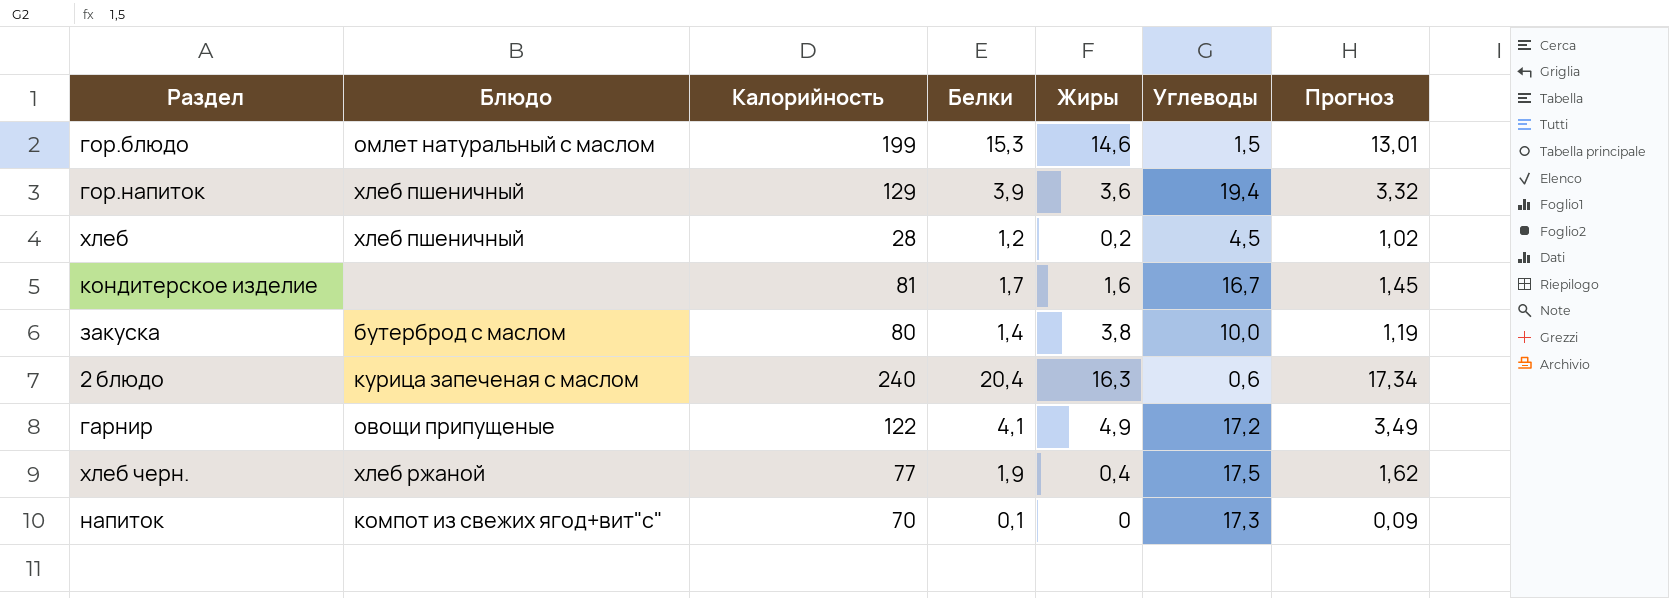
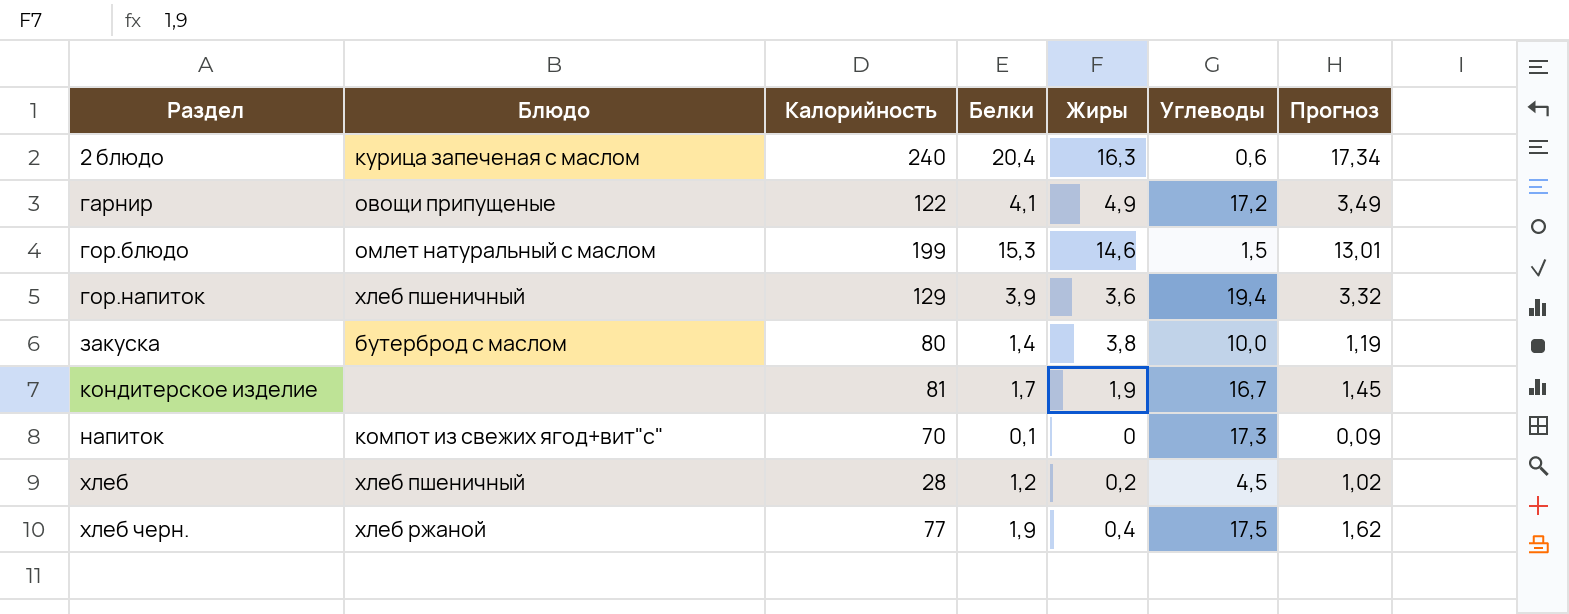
row order: none -> Раздел ascending
кондитерское изделие | Жиры: 1,6 -> 1,9

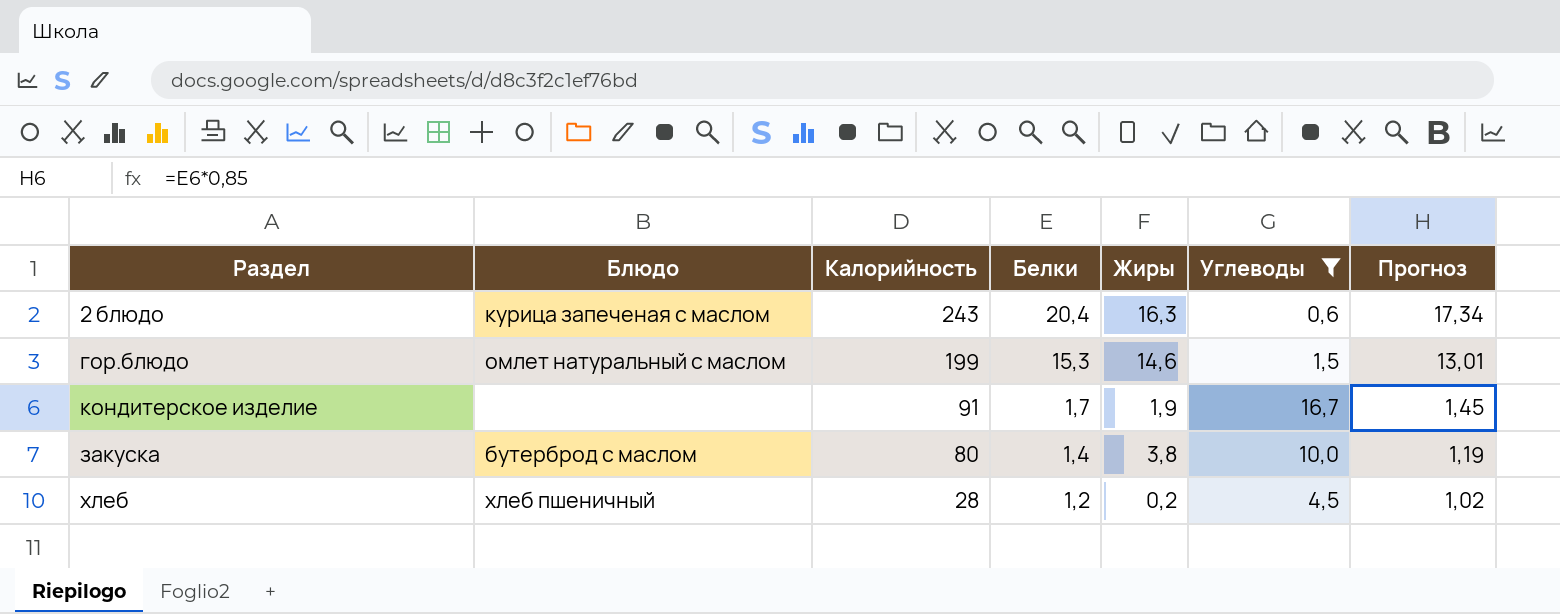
filter: none -> Углеводы <= 16,7
row order: Раздел ascending -> Калорийность descending
2 блюдо | Калорийность: 240 -> 243
кондитерское изделие | Калорийность: 81 -> 91

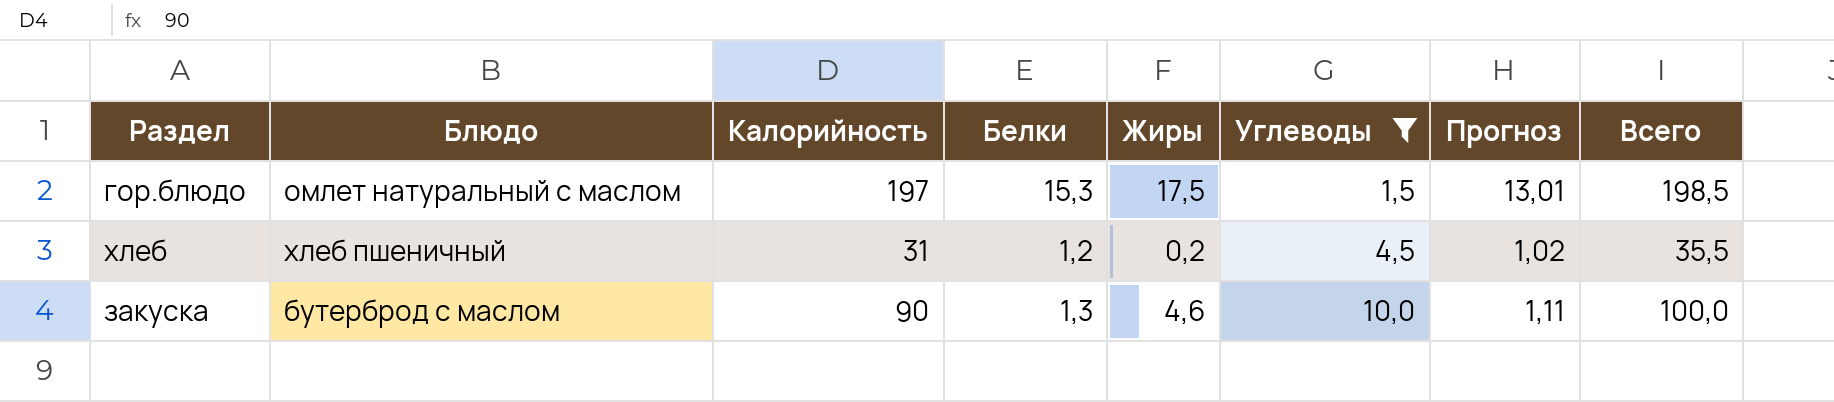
row order: Калорийность descending -> Углеводы ascending
column Всего | formula: none -> [Калорийность] + [Углеводы]
row 2 блюдо: курица запеченая с маслом | 243 | 20,4 | 16,3 | 0,6 | 17,34 -> none
row кондитерское изделие: none | 91 | 1,7 | 1,9 | 16,7 | 1,45 -> none
гор.блюдо | Калорийность: 199 -> 197
гор.блюдо | Жиры: 14,6 -> 17,5
хлеб | Калорийность: 28 -> 31
закуска | Калорийность: 80 -> 90
закуска | Белки: 1,4 -> 1,3
закуска | Жиры: 3,8 -> 4,6
закуска | Прогноз: 1,19 -> 1,11

